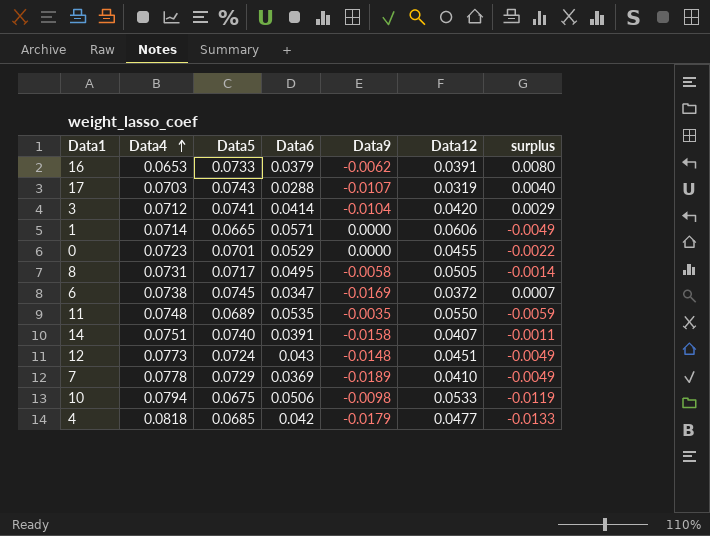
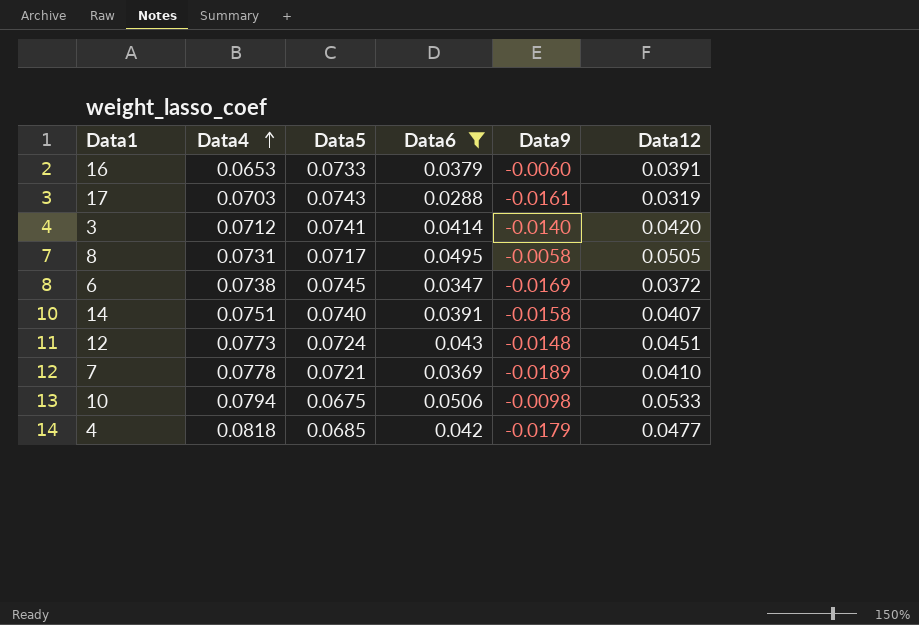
filter: none -> Data6 <= 0.0506
column surplus | formula: [Data5] - [Data4] -> none
16 | Data9: -0.0062 -> -0.0060
17 | Data9: -0.0107 -> -0.0161
3 | Data9: -0.0104 -> -0.0140
7 | Data5: 0.0729 -> 0.0721

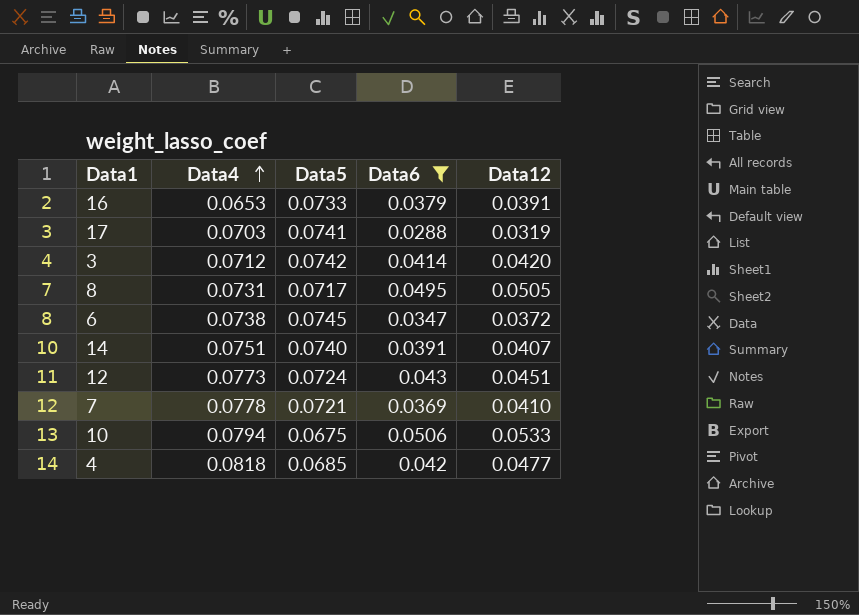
column Data9 | position: 5 -> none
17 | Data5: 0.0743 -> 0.0741
3 | Data5: 0.0741 -> 0.0742

